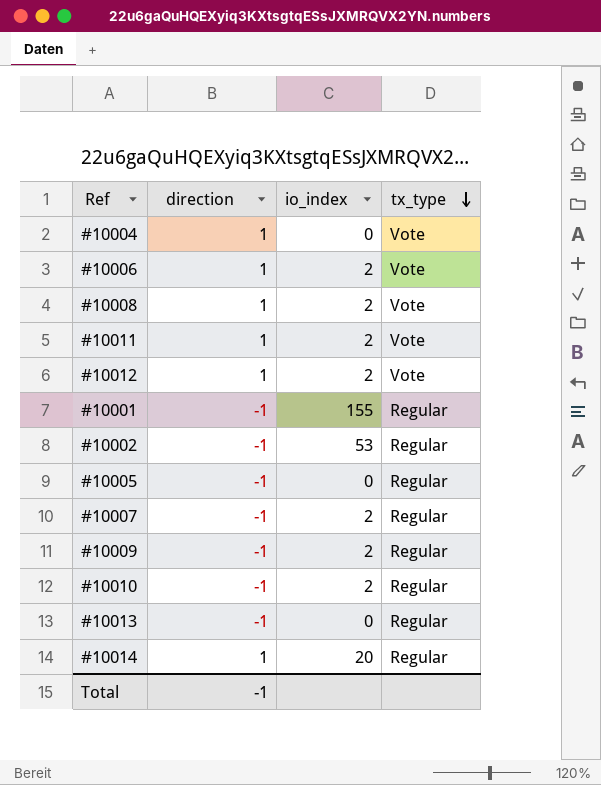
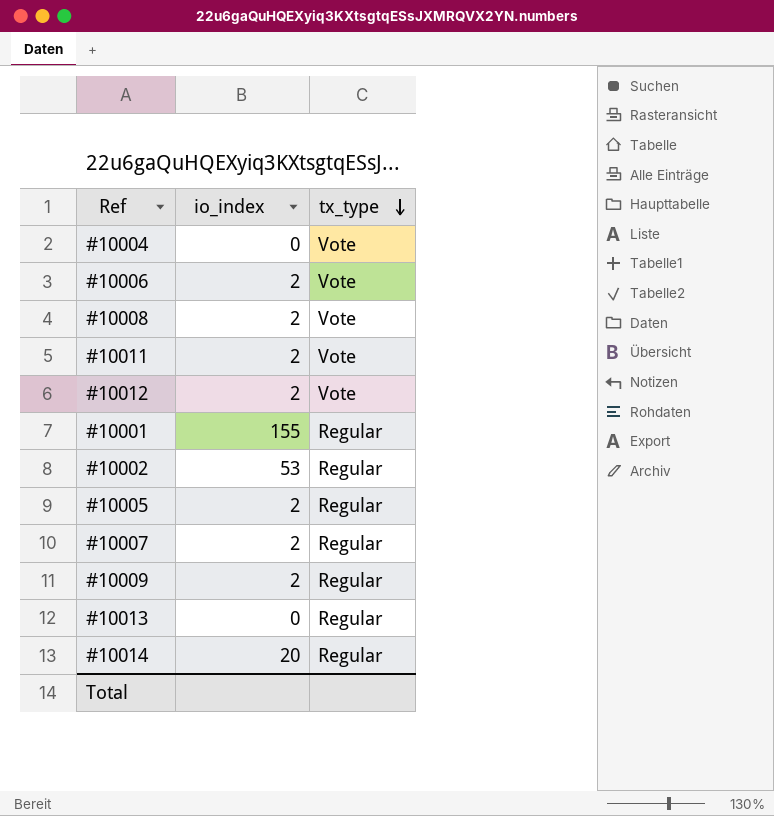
column direction | position: 2 -> none
row #10010: -1 | 2 | Regular -> none
#10005 | io_index: 0 -> 2

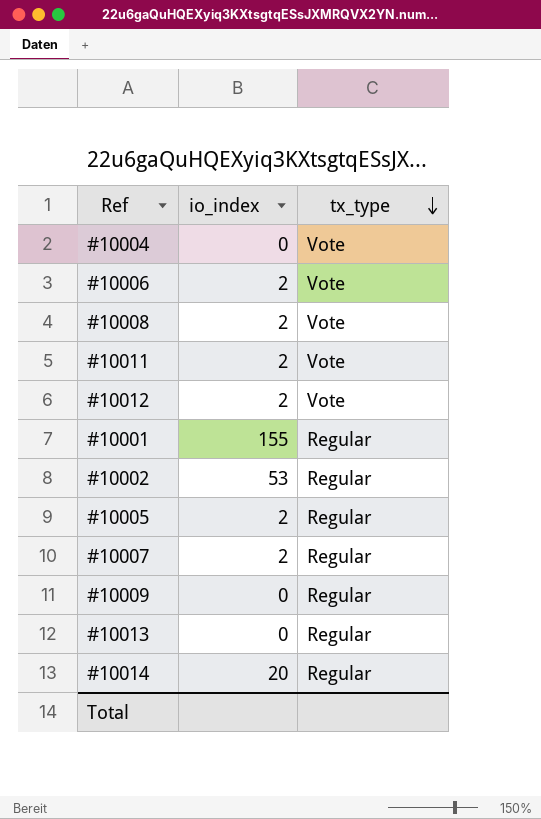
#10009 | io_index: 2 -> 0

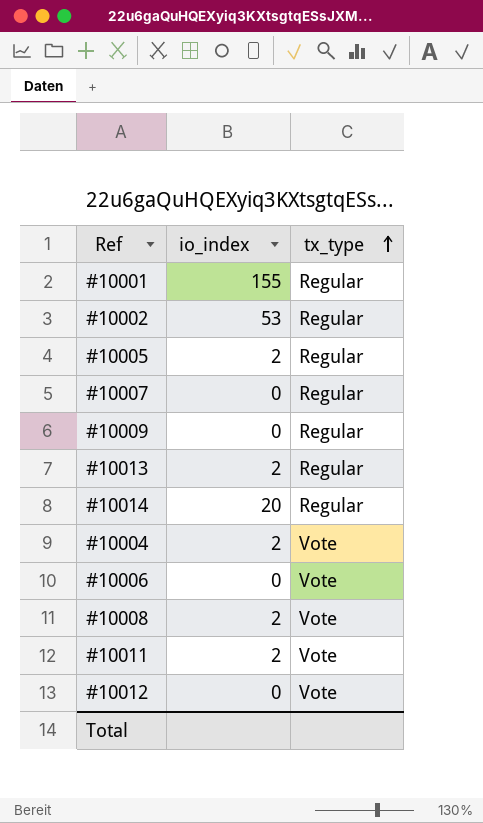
row order: tx_type descending -> tx_type ascending
#10007 | io_index: 2 -> 0
#10013 | io_index: 0 -> 2
#10004 | io_index: 0 -> 2
#10006 | io_index: 2 -> 0
#10012 | io_index: 2 -> 0

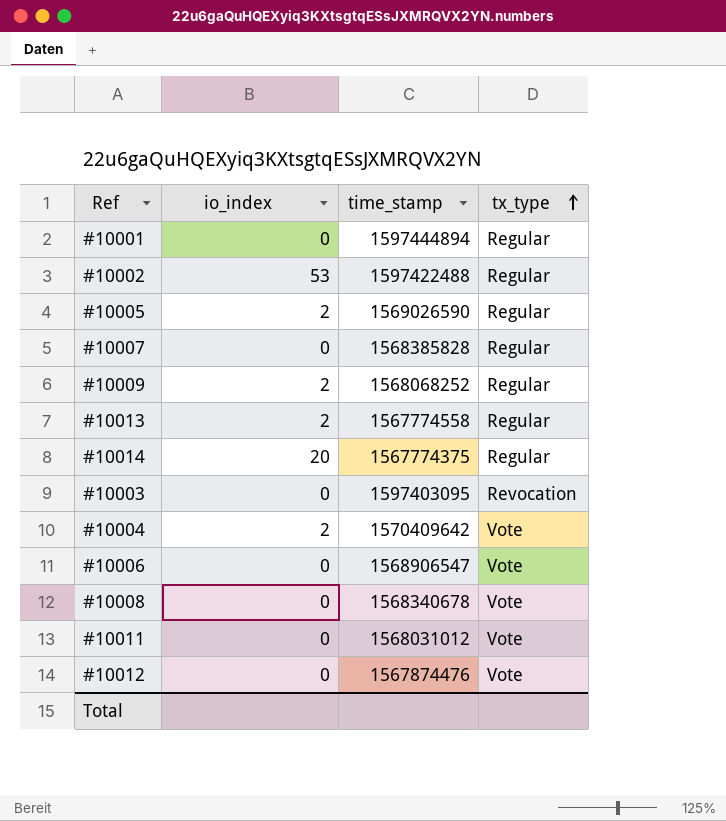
column time_stamp | position: none -> 3
#10001 | io_index: 155 -> 0
#10009 | io_index: 0 -> 2
row #10003: none -> 0 | 1597403095 | Revocation
#10008 | io_index: 2 -> 0
#10011 | io_index: 2 -> 0

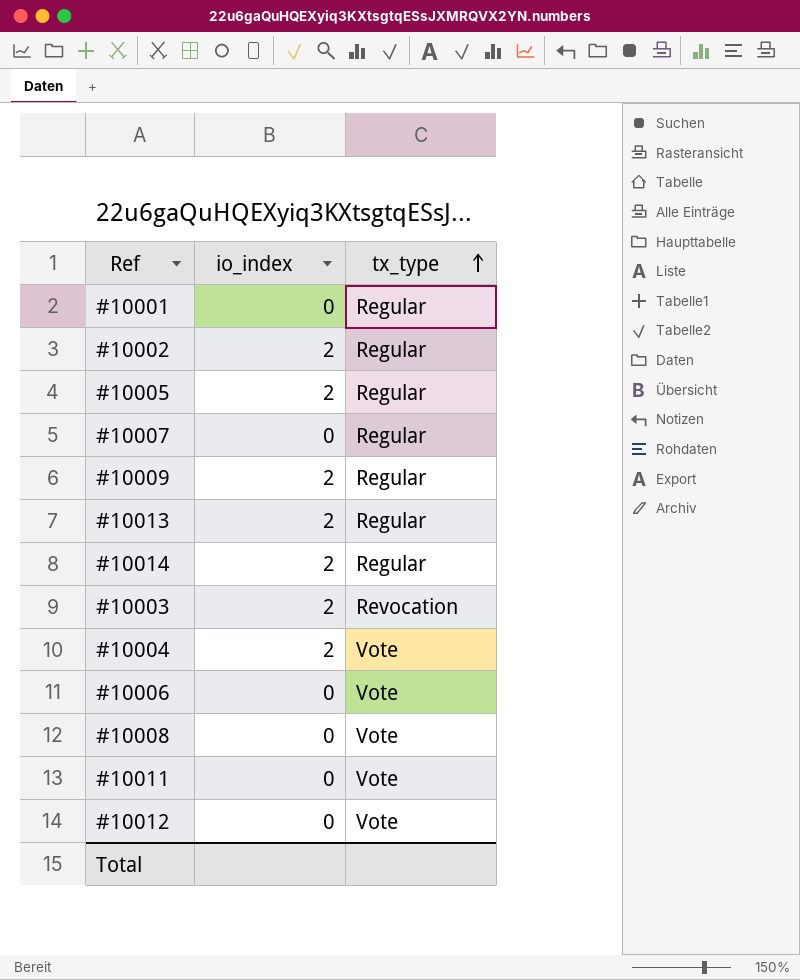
column time_stamp | position: 3 -> none
#10002 | io_index: 53 -> 2
#10014 | io_index: 20 -> 2
#10003 | io_index: 0 -> 2

